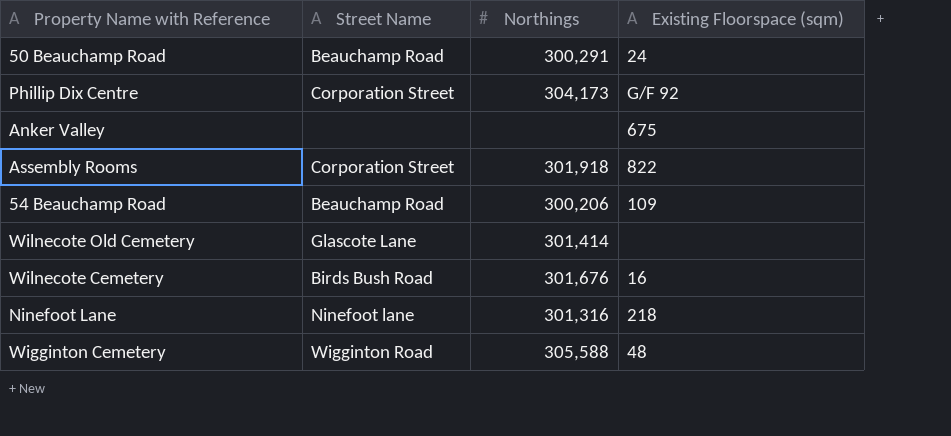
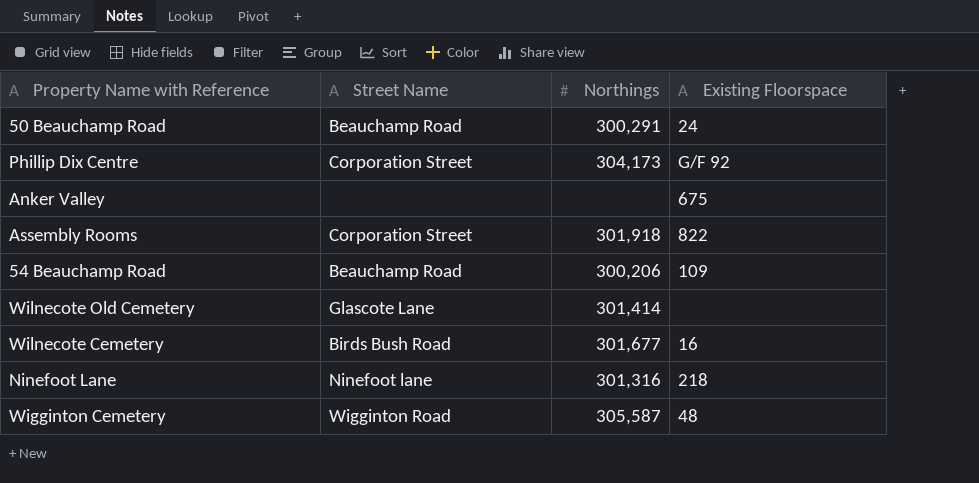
column name: Existing Floorspace (sqm) -> Existing Floorspace
Wilnecote Cemetery | Northings: 301,676 -> 301,677
Wigginton Cemetery | Northings: 305,588 -> 305,587

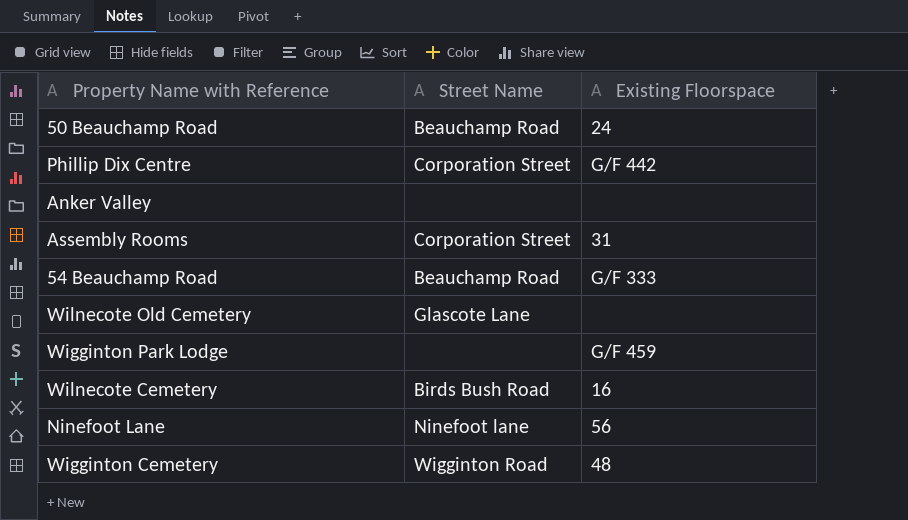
column Northings | position: 3 -> none
Phillip Dix Centre | Existing Floorspace: G/F 92 -> G/F 442
Anker Valley | Existing Floorspace: 675 -> none
Assembly Rooms | Existing Floorspace: 822 -> 31
54 Beauchamp Road | Existing Floorspace: 109 -> G/F 333
row Wigginton Park Lodge: none -> none | G/F 459
Ninefoot Lane | Existing Floorspace: 218 -> 56

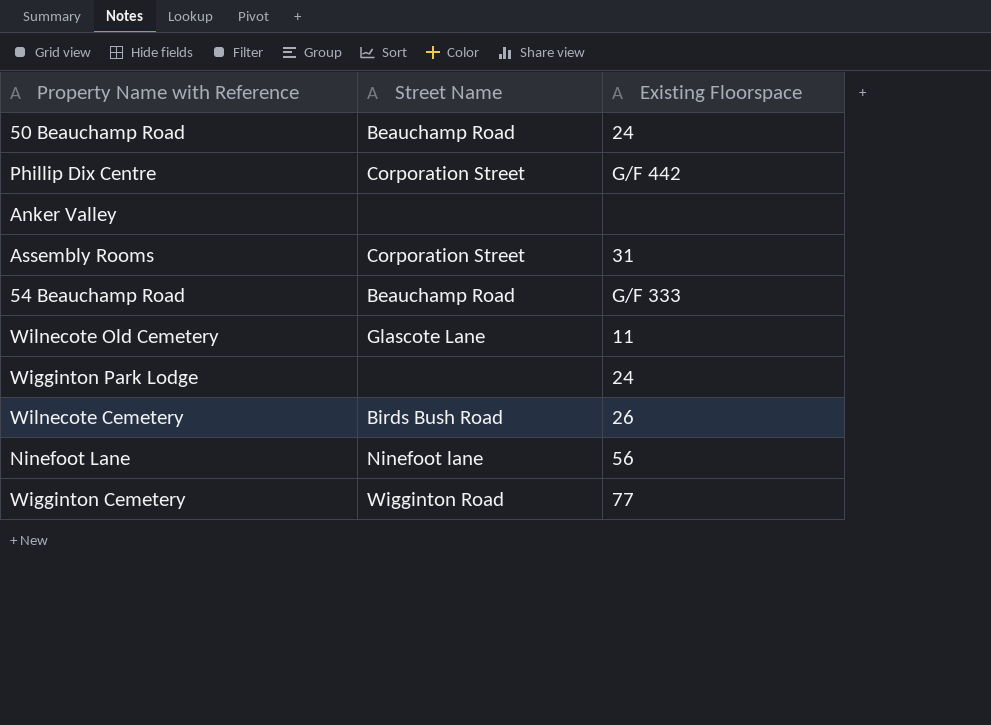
Wilnecote Old Cemetery | Existing Floorspace: none -> 11
Wigginton Park Lodge | Existing Floorspace: G/F 459 -> 24
Wilnecote Cemetery | Existing Floorspace: 16 -> 26
Wigginton Cemetery | Existing Floorspace: 48 -> 77

